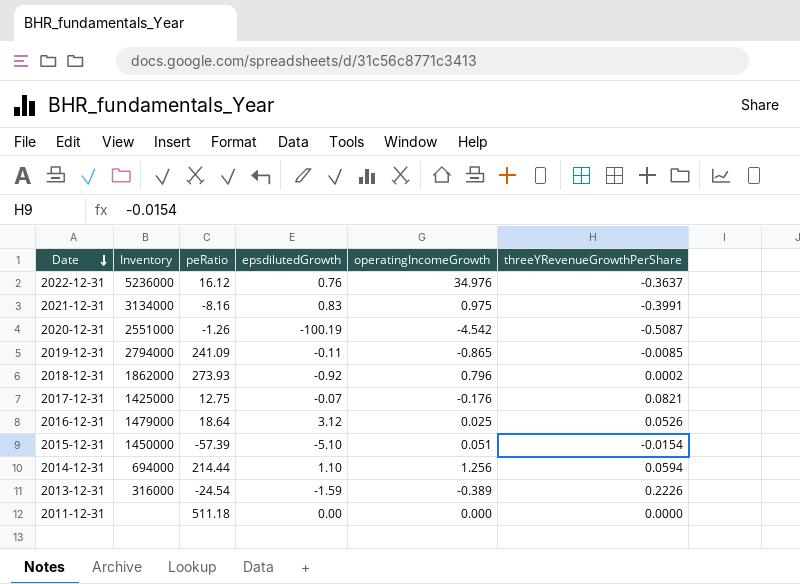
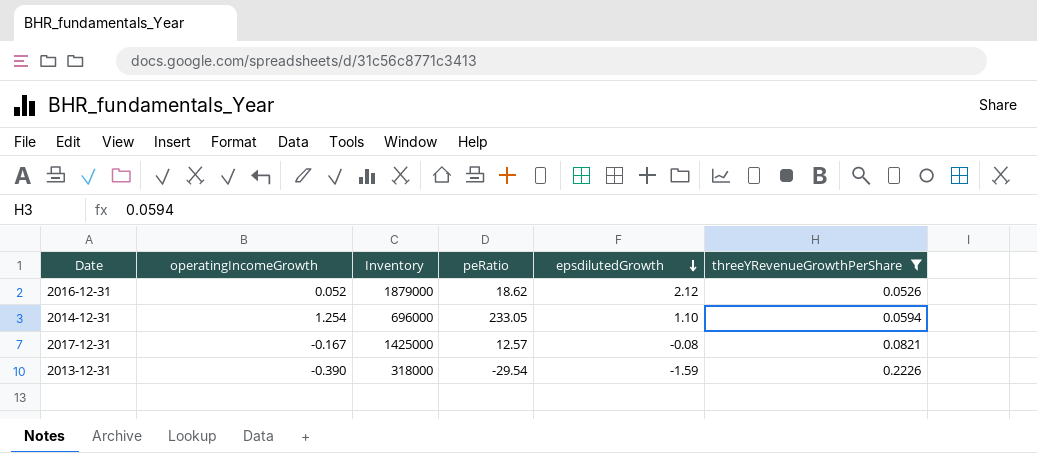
filter: none -> threeYRevenueGrowthPerShare >= 0.0526
row order: Date descending -> epsdilutedGrowth descending
column operatingIncomeGrowth | position: 5 -> 2
2016-12-31 | operatingIncomeGrowth: 0.025 -> 0.052
2016-12-31 | Inventory: 1479000 -> 1879000
2016-12-31 | peRatio: 18.64 -> 18.62
2016-12-31 | epsdilutedGrowth: 3.12 -> 2.12
2014-12-31 | operatingIncomeGrowth: 1.256 -> 1.254
2014-12-31 | Inventory: 694000 -> 696000
2014-12-31 | peRatio: 214.44 -> 233.05
2017-12-31 | operatingIncomeGrowth: -0.176 -> -0.167
2017-12-31 | peRatio: 12.75 -> 12.57
2017-12-31 | epsdilutedGrowth: -0.07 -> -0.08
2013-12-31 | operatingIncomeGrowth: -0.389 -> -0.390
2013-12-31 | Inventory: 316000 -> 318000
2013-12-31 | peRatio: -24.54 -> -29.54

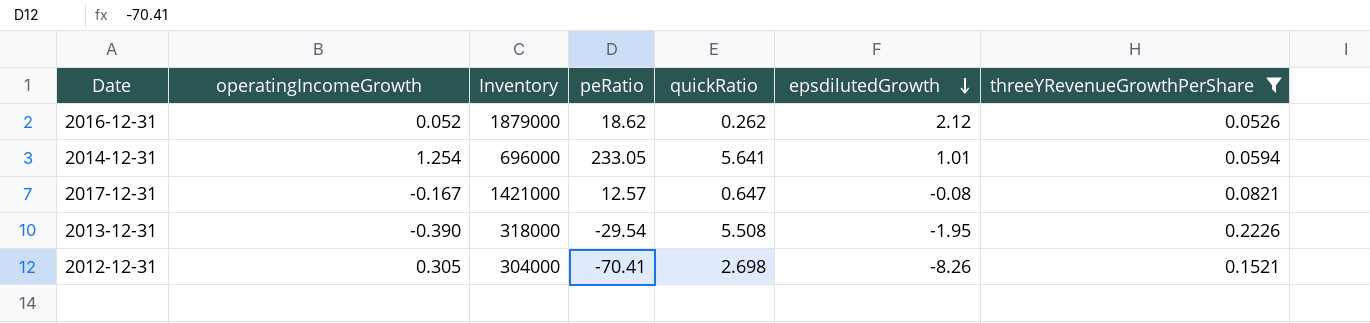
column quickRatio | position: none -> 5
2014-12-31 | epsdilutedGrowth: 1.10 -> 1.01
2017-12-31 | Inventory: 1425000 -> 1421000
2013-12-31 | epsdilutedGrowth: -1.59 -> -1.95
row 2012-12-31: none -> 0.305 | 304000 | -70.41 | 2.698 | -8.26 | 0.1521

